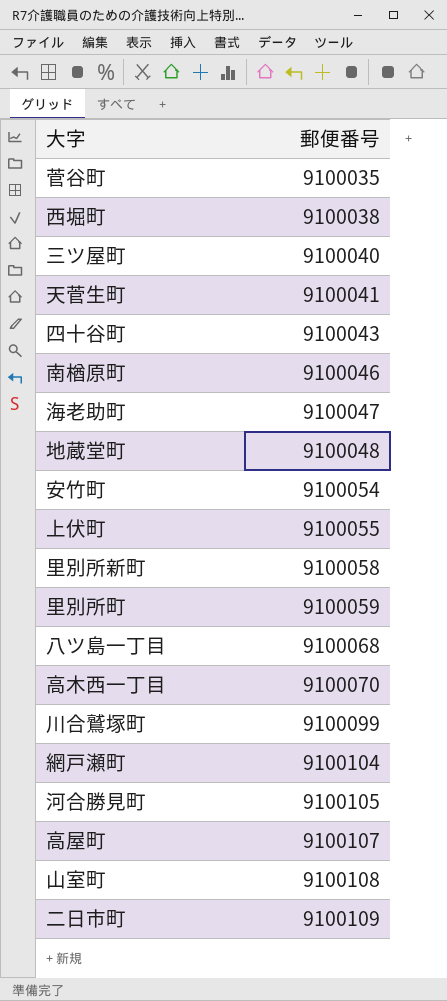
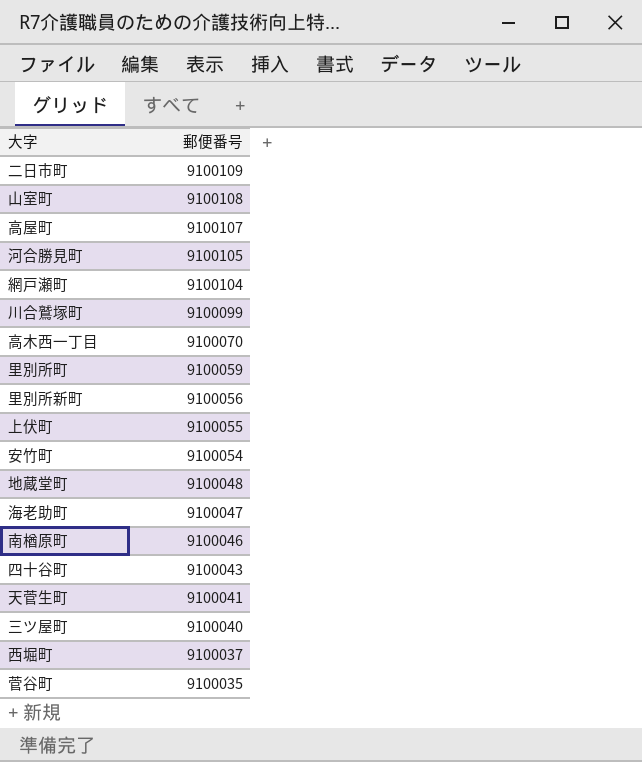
row order: 郵便番号 ascending -> 郵便番号 descending
row 八ツ島一丁目: 9100068 -> none
里別所新町 | 郵便番号: 9100058 -> 9100056
西堀町 | 郵便番号: 9100038 -> 9100037

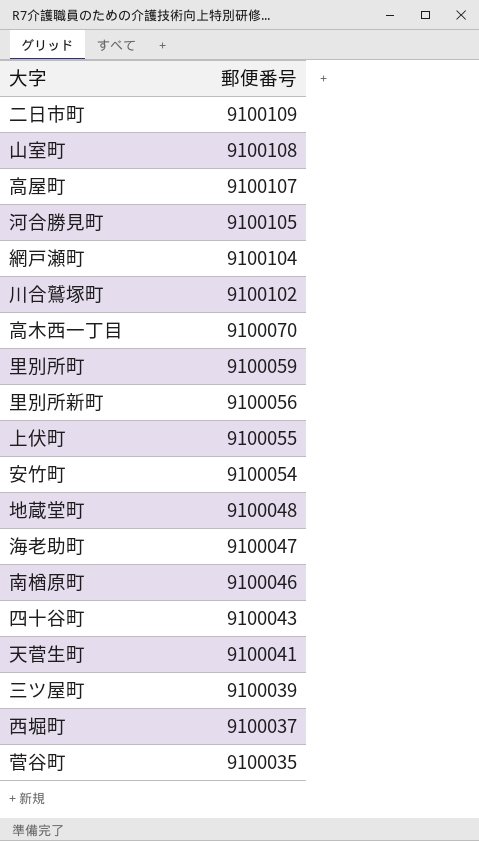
川合鷲塚町 | 郵便番号: 9100099 -> 9100102
三ツ屋町 | 郵便番号: 9100040 -> 9100039

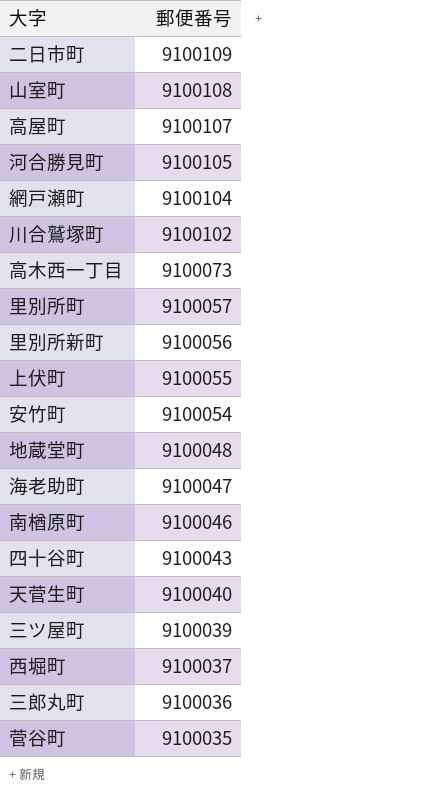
高木西一丁目 | 郵便番号: 9100070 -> 9100073
里別所町 | 郵便番号: 9100059 -> 9100057
天菅生町 | 郵便番号: 9100041 -> 9100040
row 三郎丸町: none -> 9100036

